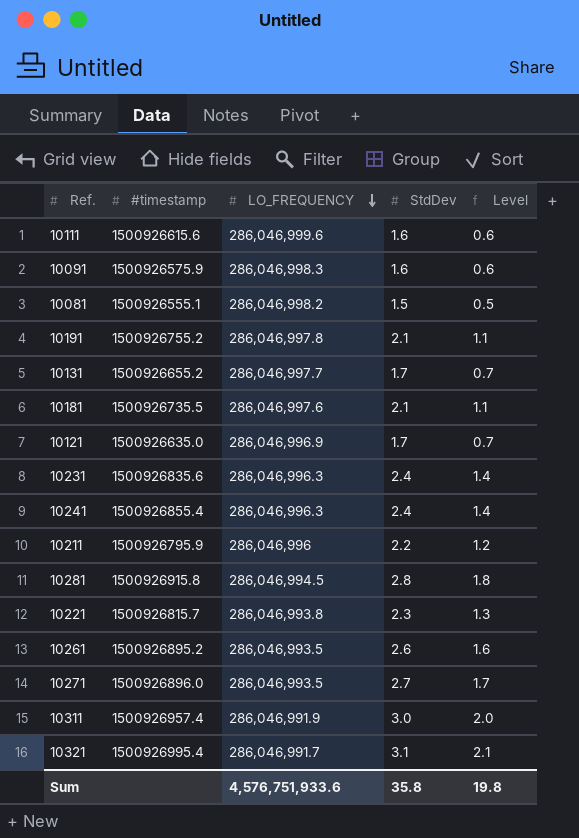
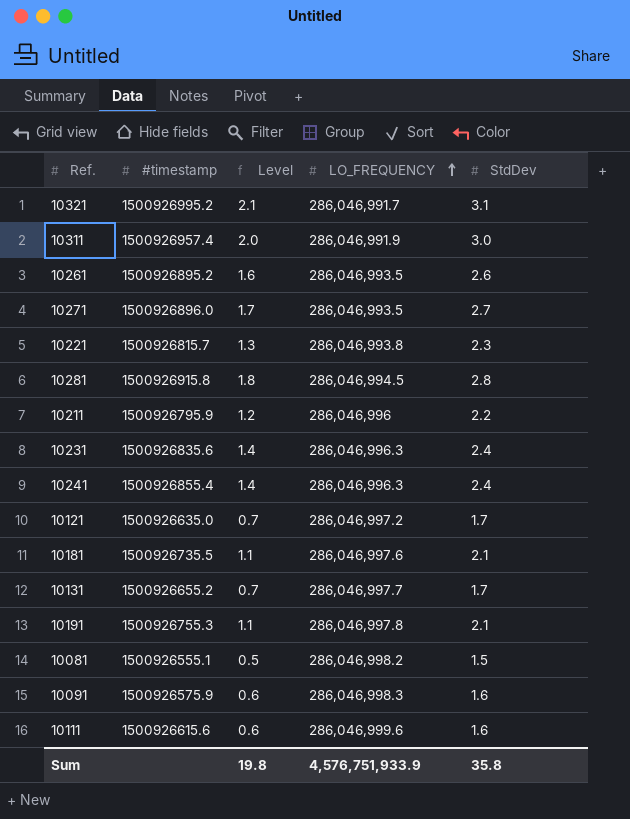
row order: LO_FREQUENCY descending -> LO_FREQUENCY ascending
column Level | position: 5 -> 3
10321 | #timestamp: 1500926995.4 -> 1500926995.2
10121 | LO_FREQUENCY: 286,046,996.9 -> 286,046,997.2
10191 | #timestamp: 1500926755.2 -> 1500926755.3
Sum | LO_FREQUENCY: 4,576,751,933.6 -> 4,576,751,933.9

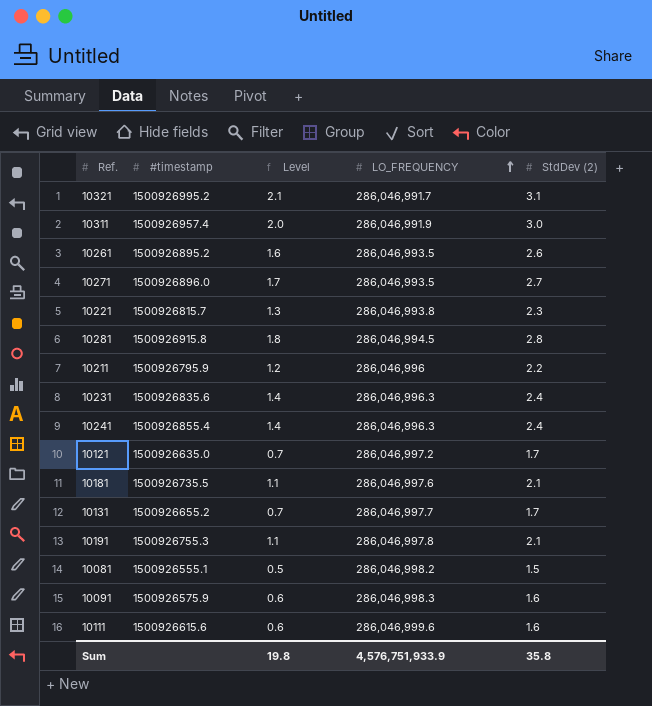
column name: StdDev -> StdDev (2)

